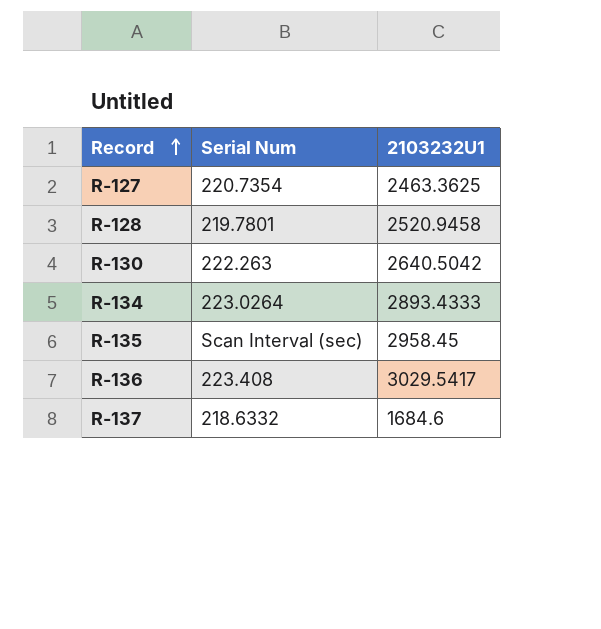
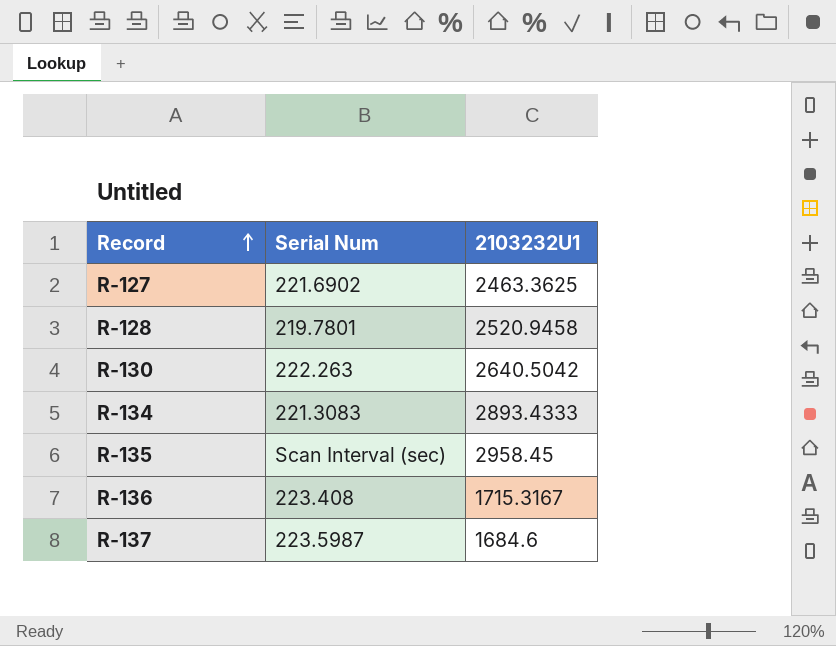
R-127 | Serial Num: 220.7354 -> 221.6902
R-134 | Serial Num: 223.0264 -> 221.3083
R-136 | 2103232U1: 3029.5417 -> 1715.3167
R-137 | Serial Num: 218.6332 -> 223.5987

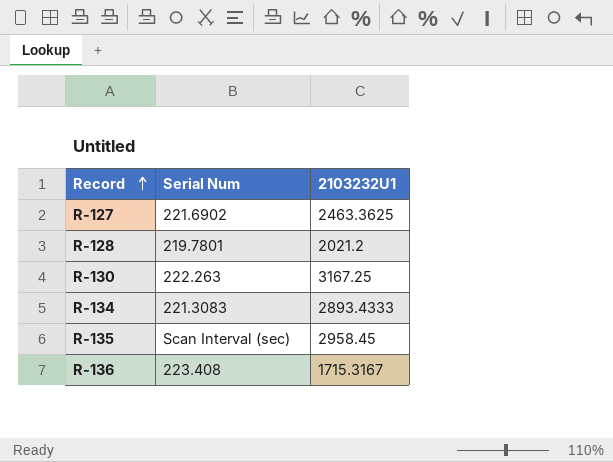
row R-137: 223.5987 | 1684.6 -> none
R-128 | 2103232U1: 2520.9458 -> 2021.2
R-130 | 2103232U1: 2640.5042 -> 3167.25

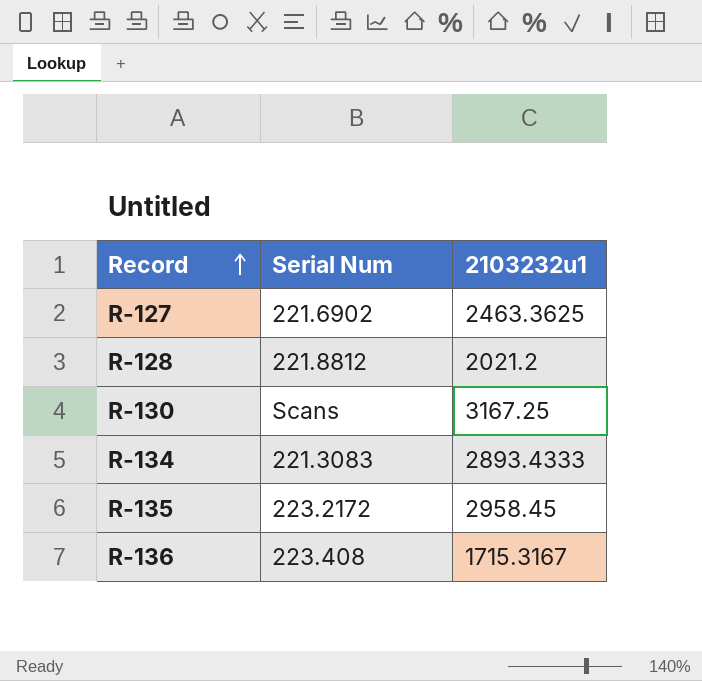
column name: 2103232U1 -> 2103232u1
R-128 | Serial Num: 219.7801 -> 221.8812
R-130 | Serial Num: 222.263 -> Scans
R-135 | Serial Num: Scan Interval (sec) -> 223.2172

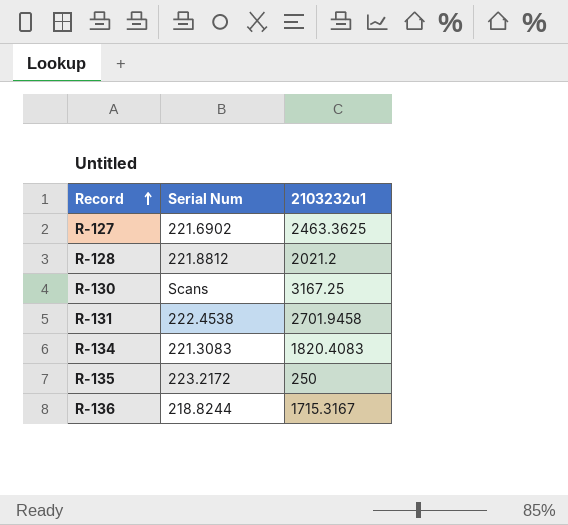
row R-131: none -> 222.4538 | 2701.9458
R-134 | 2103232u1: 2893.4333 -> 1820.4083
R-135 | 2103232u1: 2958.45 -> 250
R-136 | Serial Num: 223.408 -> 218.8244

